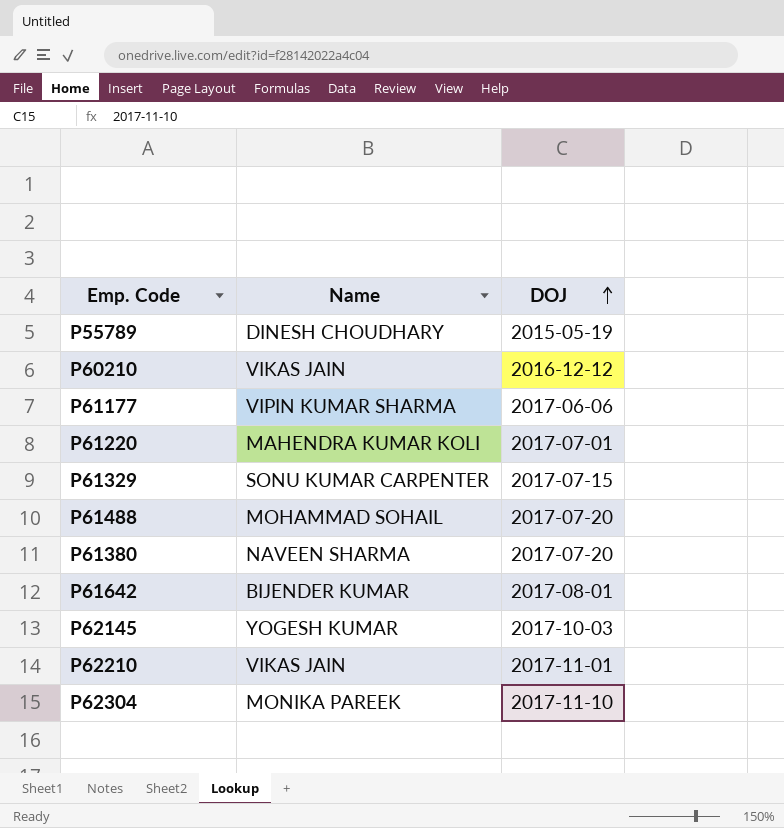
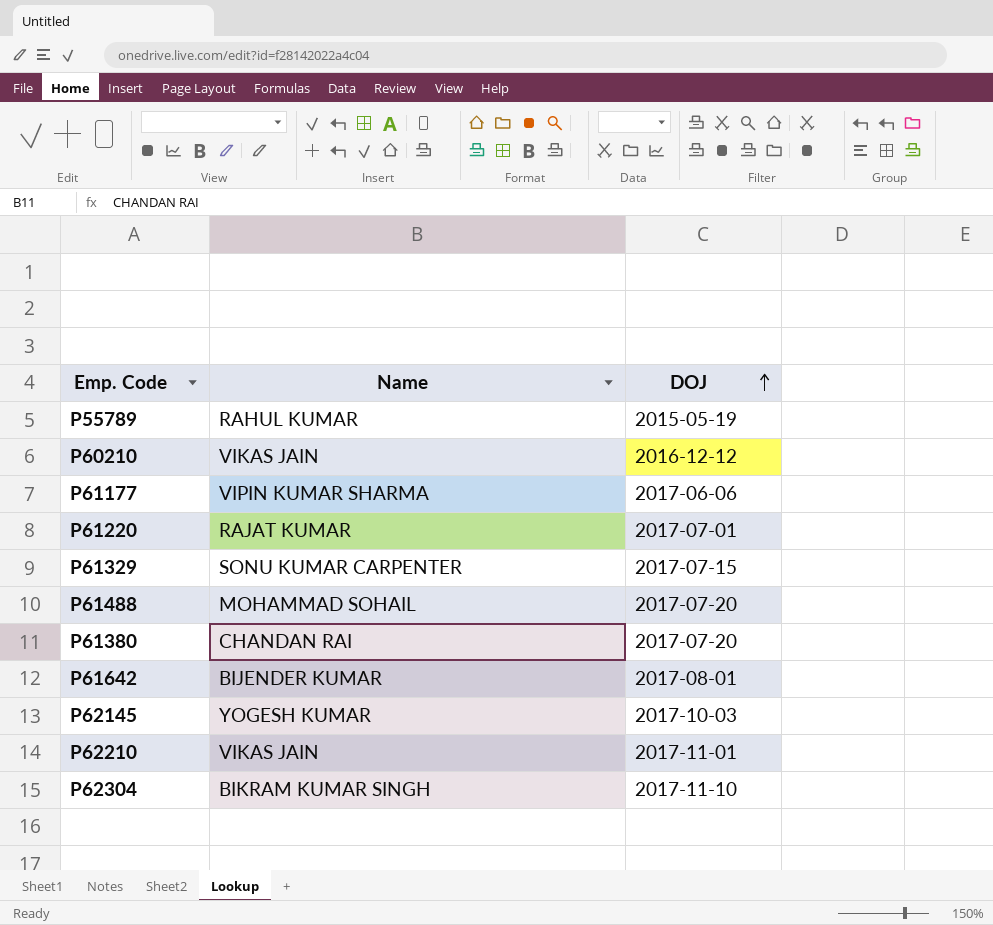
P55789 | Name: DINESH CHOUDHARY -> RAHUL KUMAR
P61220 | Name: MAHENDRA KUMAR KOLI -> RAJAT KUMAR
P61380 | Name: NAVEEN SHARMA -> CHANDAN RAI
P62304 | Name: MONIKA PAREEK -> BIKRAM KUMAR SINGH

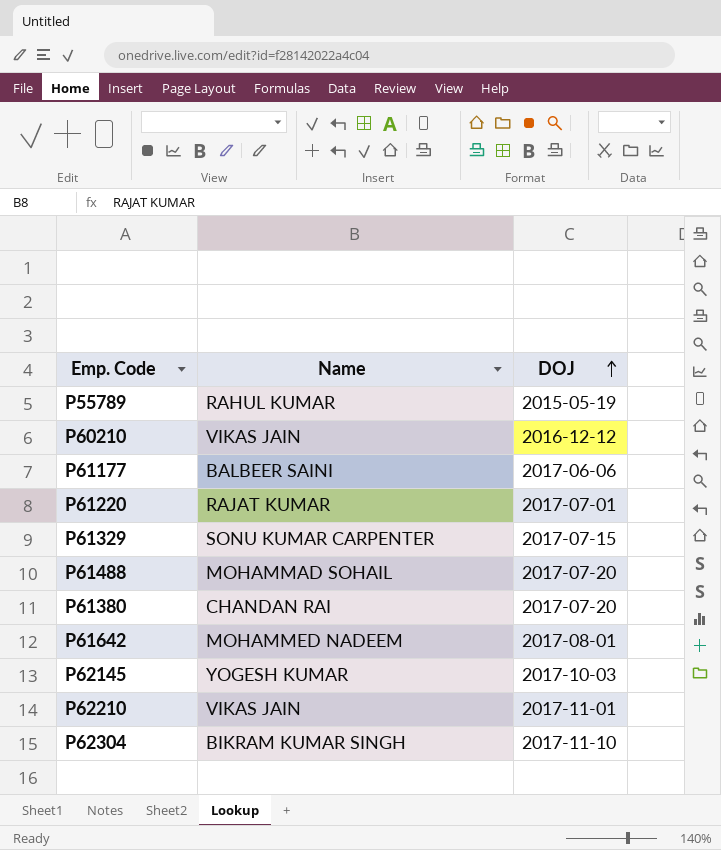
P61177 | Name: VIPIN KUMAR SHARMA -> BALBEER SAINI
P61642 | Name: BIJENDER KUMAR -> MOHAMMED NADEEM

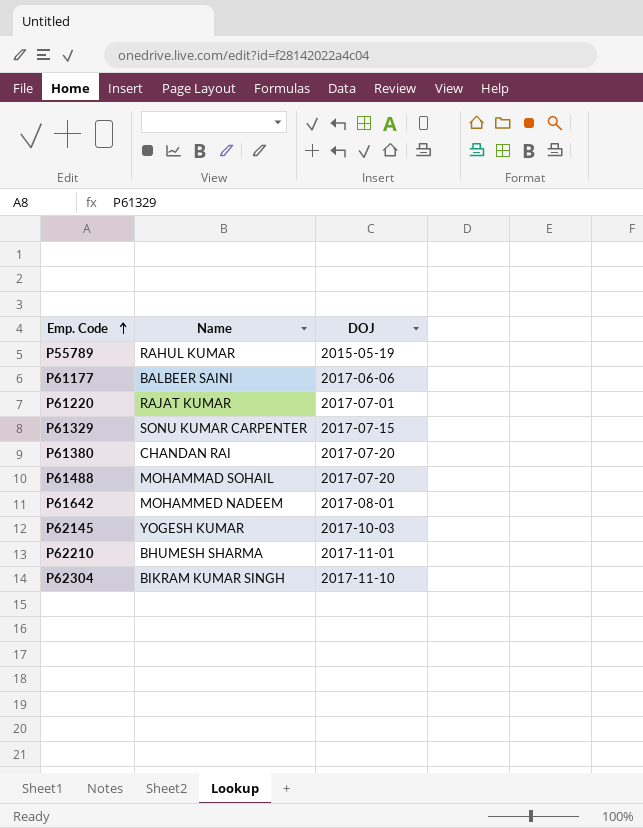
row order: DOJ ascending -> Emp. Code ascending
row P60210: VIKAS JAIN | 2016-12-12 -> none
P62210 | Name: VIKAS JAIN -> BHUMESH SHARMA

